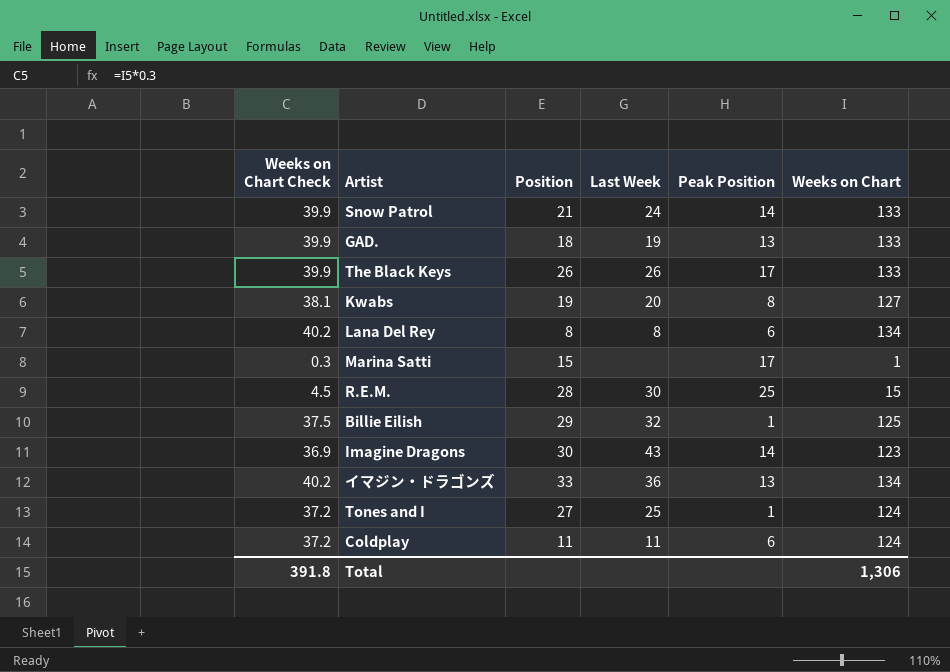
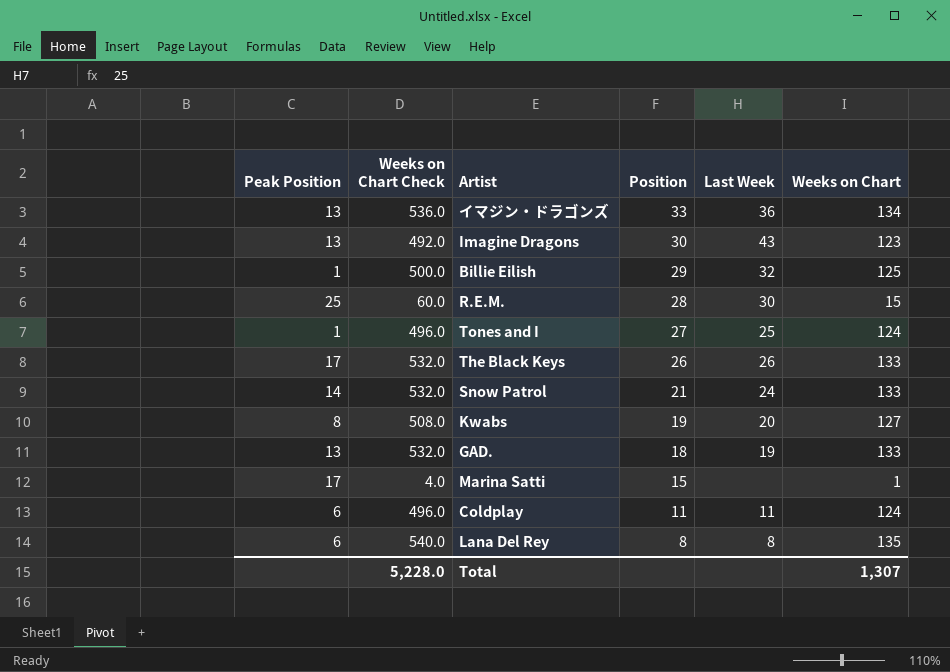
row order: none -> Position descending
column Peak Position | position: 5 -> 1
column Weeks on Chart Check | formula: [Weeks on Chart] * 0.3 -> [Weeks on Chart] * 4
Imagine Dragons | Peak Position: 14 -> 13
Lana Del Rey | Weeks on Chart: 134 -> 135
Total | Weeks on Chart Check: 391.8 -> 5,228.0
Total | Weeks on Chart: 1,306 -> 1,307

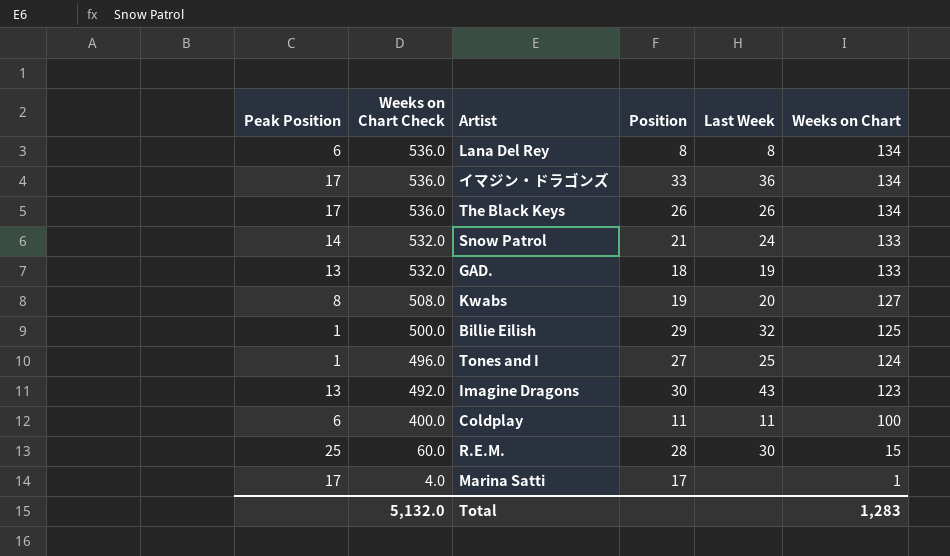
row order: Position descending -> Weeks on Chart Check descending
Lana Del Rey | Weeks on Chart Check: 540.0 -> 536.0
Lana Del Rey | Weeks on Chart: 135 -> 134
イマジン・ドラゴンズ | Peak Position: 13 -> 17
The Black Keys | Weeks on Chart Check: 532.0 -> 536.0
The Black Keys | Weeks on Chart: 133 -> 134
Coldplay | Weeks on Chart Check: 496.0 -> 400.0
Coldplay | Weeks on Chart: 124 -> 100
Marina Satti | Position: 15 -> 17
Total | Weeks on Chart Check: 5,228.0 -> 5,132.0
Total | Weeks on Chart: 1,307 -> 1,283

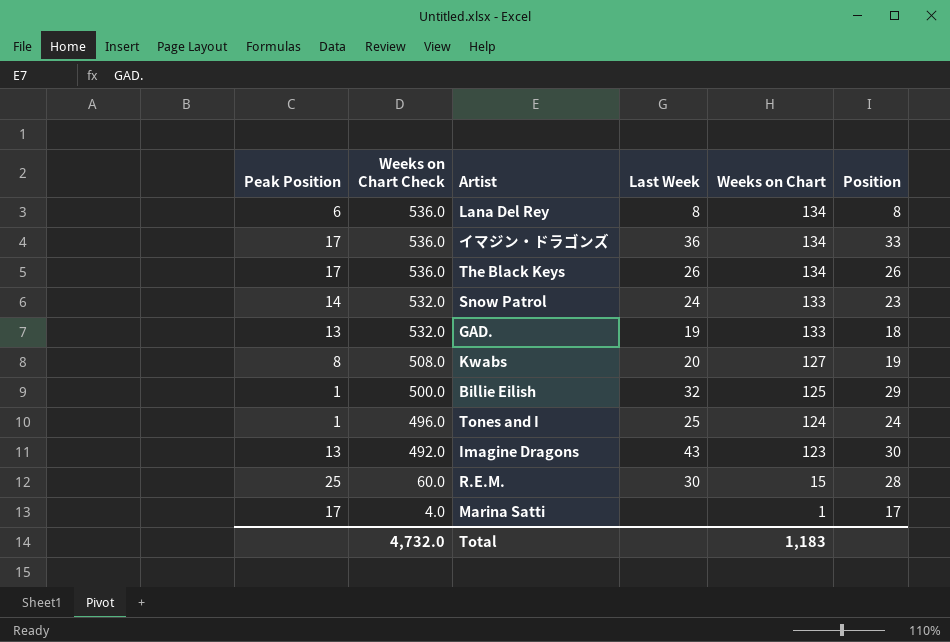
column Position | position: 4 -> 6
row Coldplay: 6 | 400.0 | 11 | 11 | 100 -> none
Snow Patrol | Position: 21 -> 23
Tones and I | Position: 27 -> 24
Total | Weeks on Chart Check: 5,132.0 -> 4,732.0
Total | Weeks on Chart: 1,283 -> 1,183

